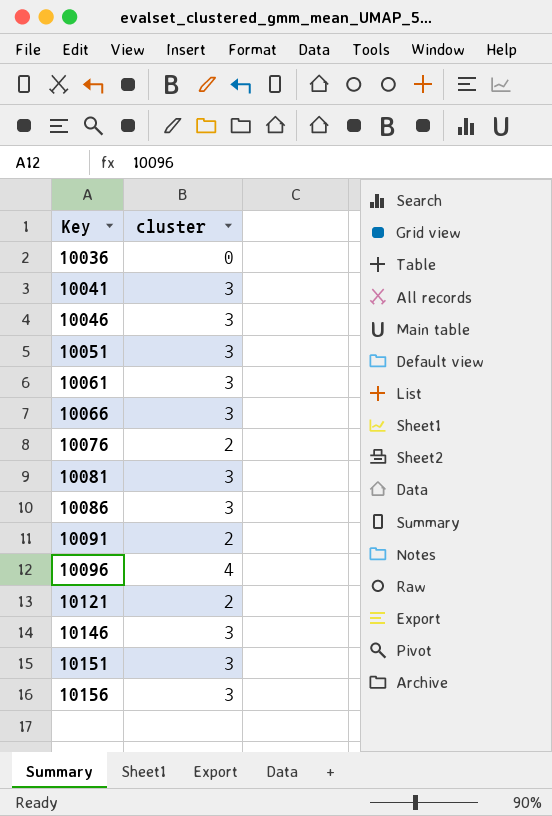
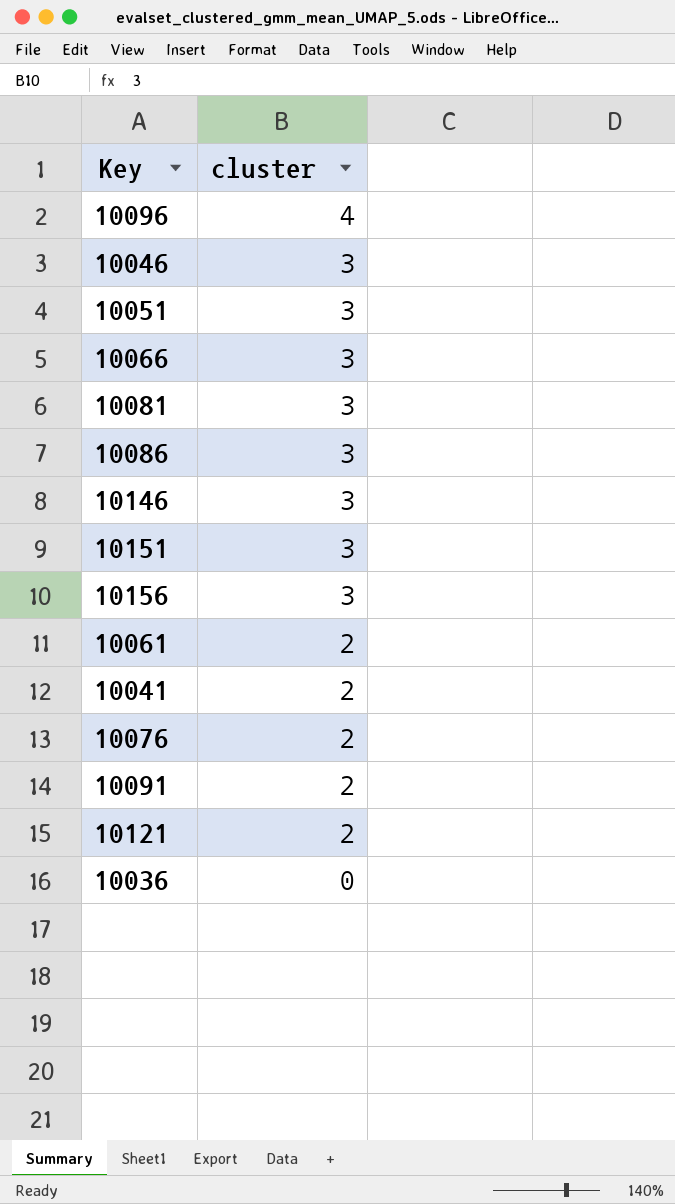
row order: Key ascending -> cluster descending
10061 | cluster: 3 -> 2
10041 | cluster: 3 -> 2

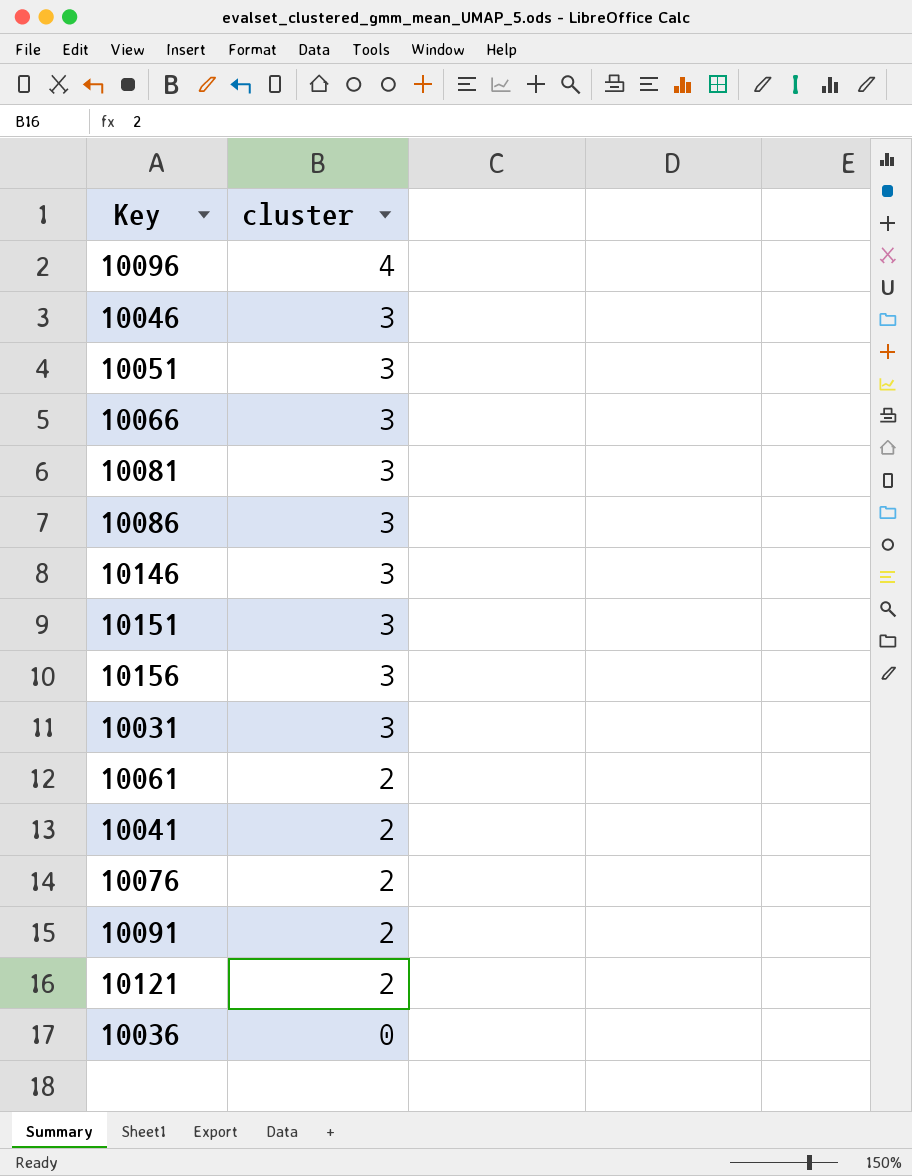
row 10031: none -> 3

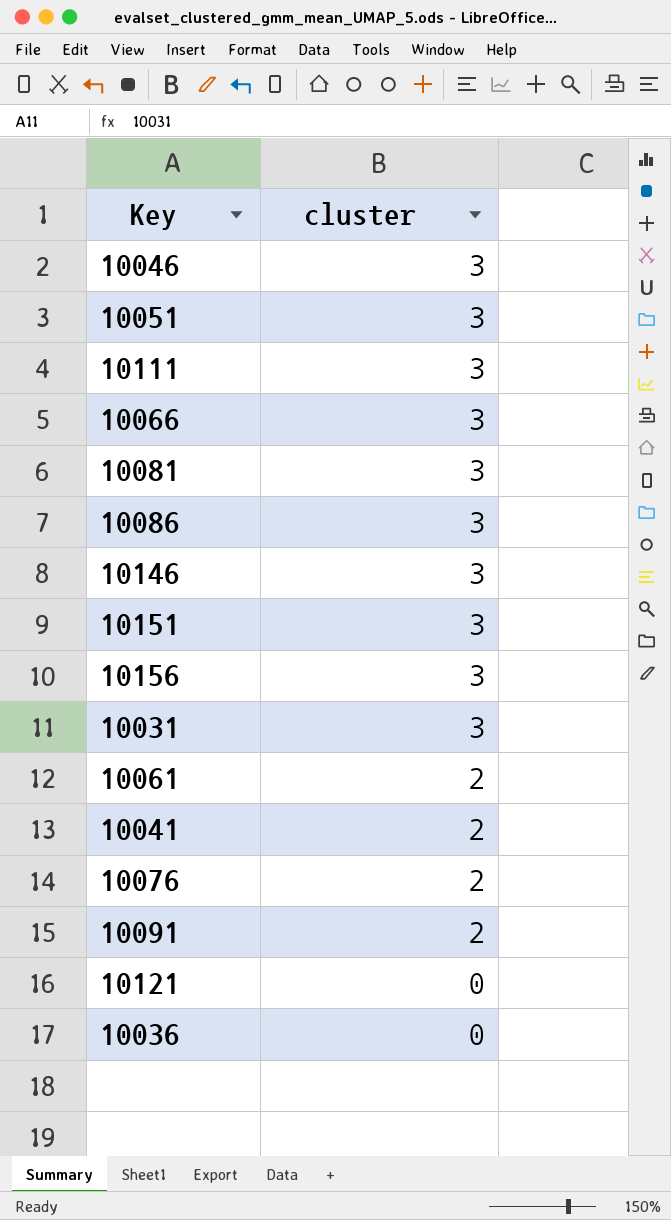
row 10096: 4 -> none
row 10111: none -> 3
10121 | cluster: 2 -> 0

